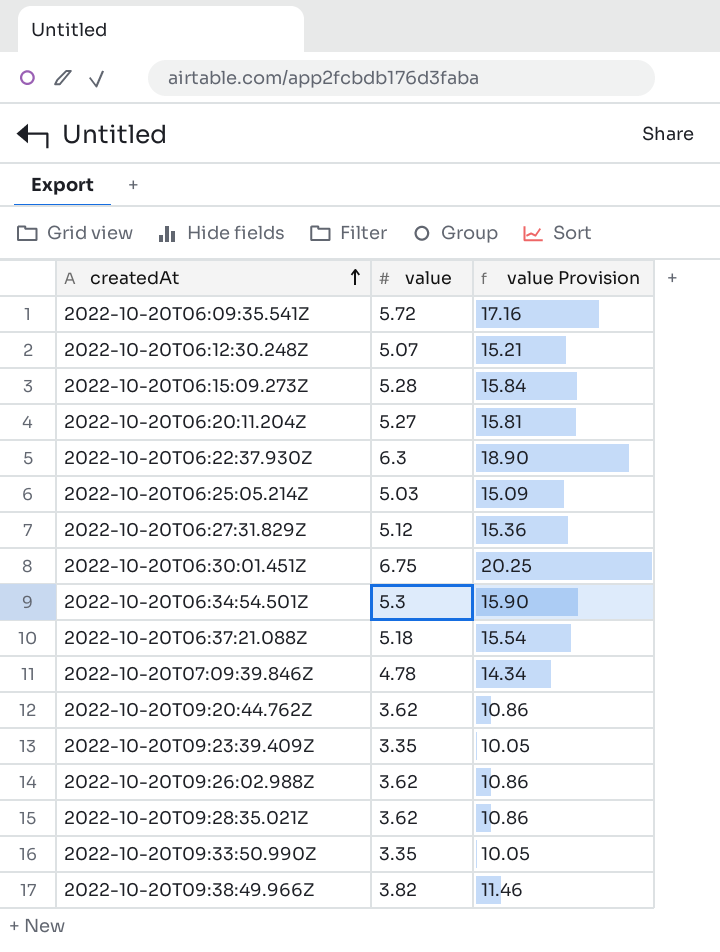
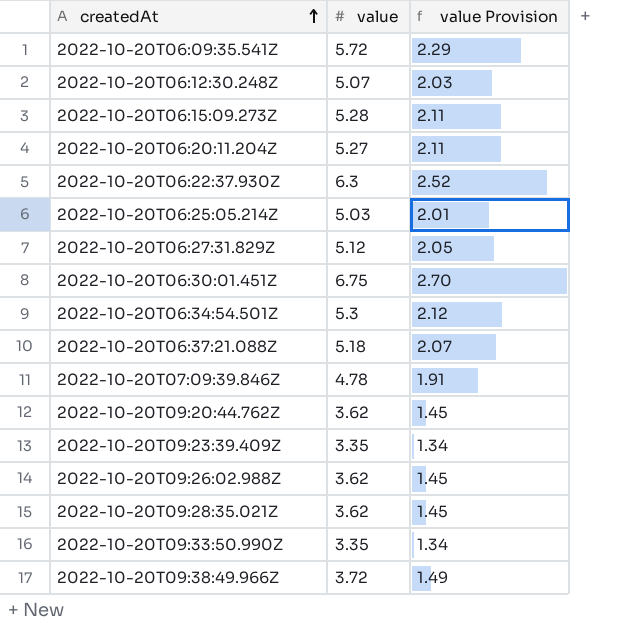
column value Provision | formula: [value] * 3 -> [value] * 0.4
2022-10-20T09:38:49.966Z | value: 3.82 -> 3.72

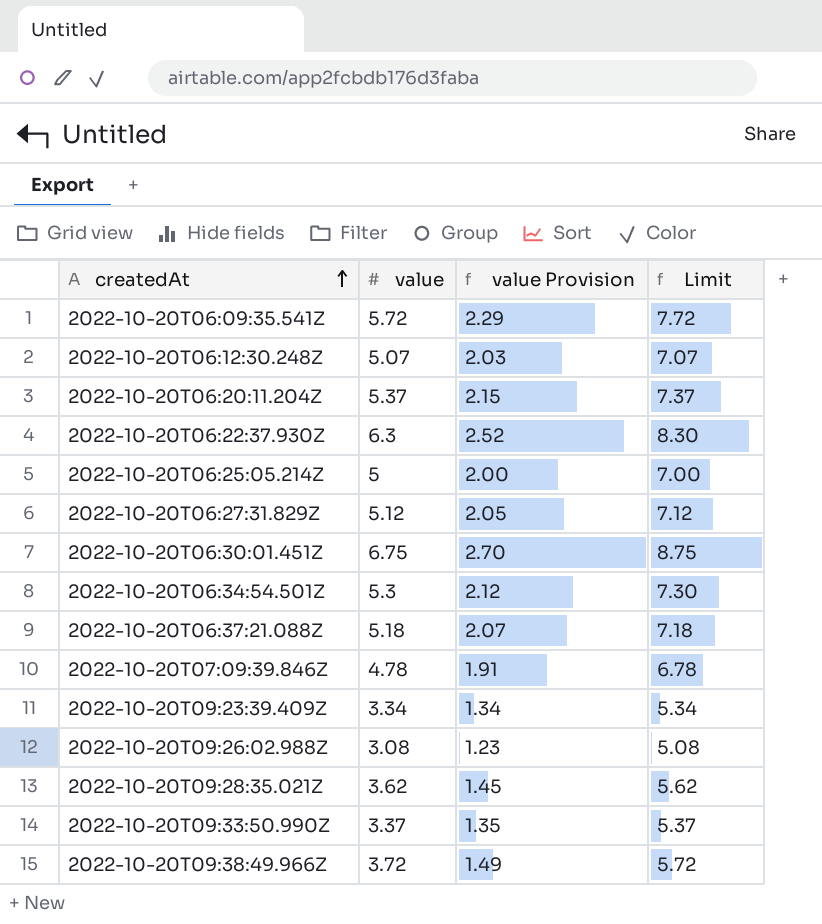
column Limit | formula: none -> [value] + 2
row 2022-10-20T06:15:09.273Z: 5.28 | 2.11 -> none
row 2022-10-20T09:20:44.762Z: 3.62 | 1.45 -> none
2022-10-20T06:20:11.204Z | value: 5.27 -> 5.37
2022-10-20T06:20:11.204Z | value Provision: 2.11 -> 2.15
2022-10-20T06:25:05.214Z | value: 5.03 -> 5
2022-10-20T06:25:05.214Z | value Provision: 2.01 -> 2.00
2022-10-20T09:23:39.409Z | value: 3.35 -> 3.34
2022-10-20T09:26:02.988Z | value: 3.62 -> 3.08
2022-10-20T09:26:02.988Z | value Provision: 1.45 -> 1.23
2022-10-20T09:33:50.990Z | value: 3.35 -> 3.37
2022-10-20T09:33:50.990Z | value Provision: 1.34 -> 1.35

